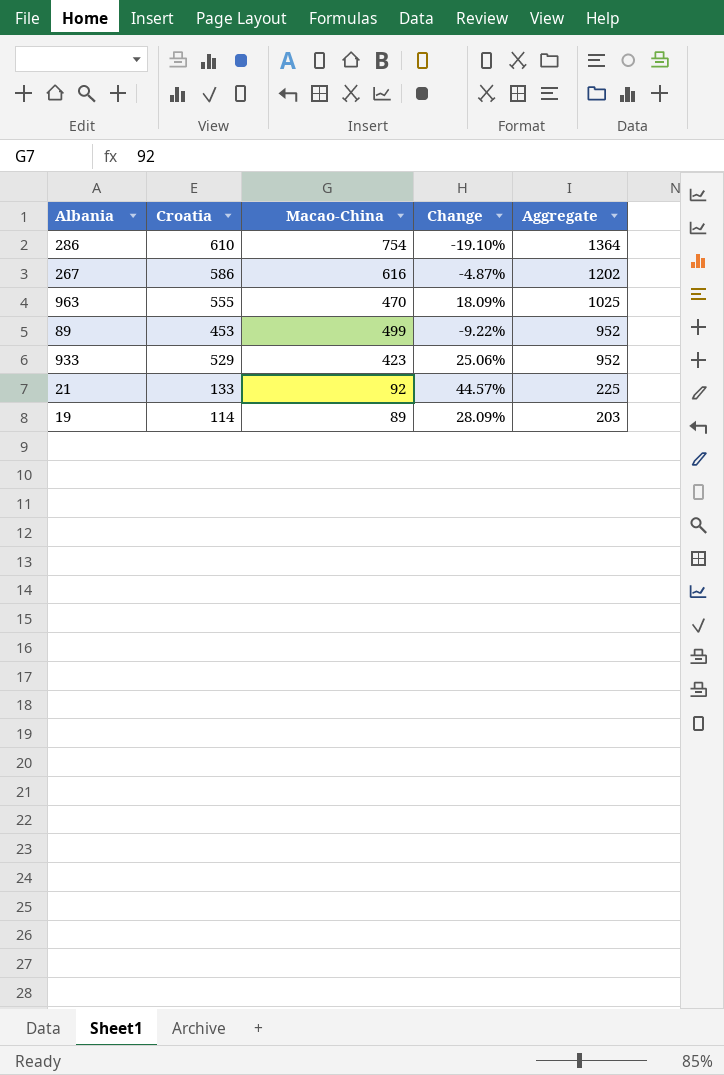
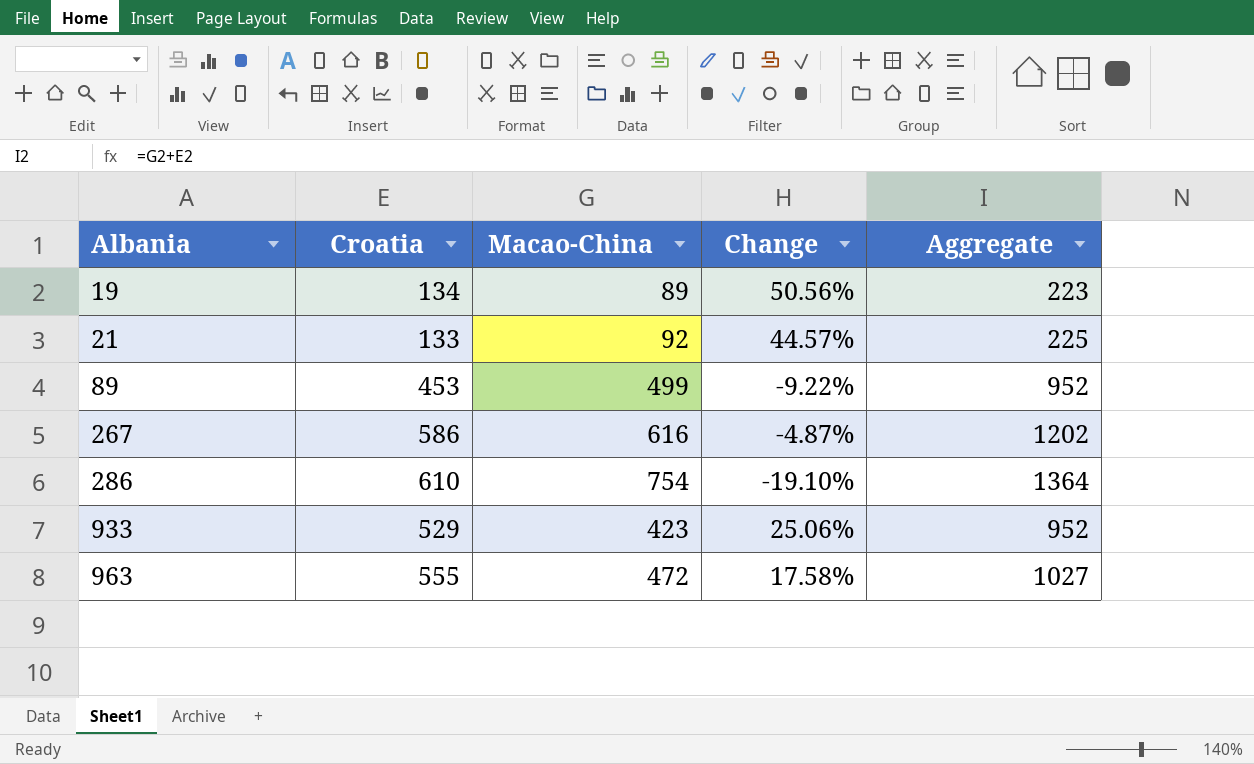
row order: Aggregate descending -> Albania ascending
19 | Croatia: 114 -> 134
19 | Change: 28.09% -> 50.56%
19 | Aggregate: 203 -> 223
963 | Macao-China: 470 -> 472
963 | Change: 18.09% -> 17.58%
963 | Aggregate: 1025 -> 1027

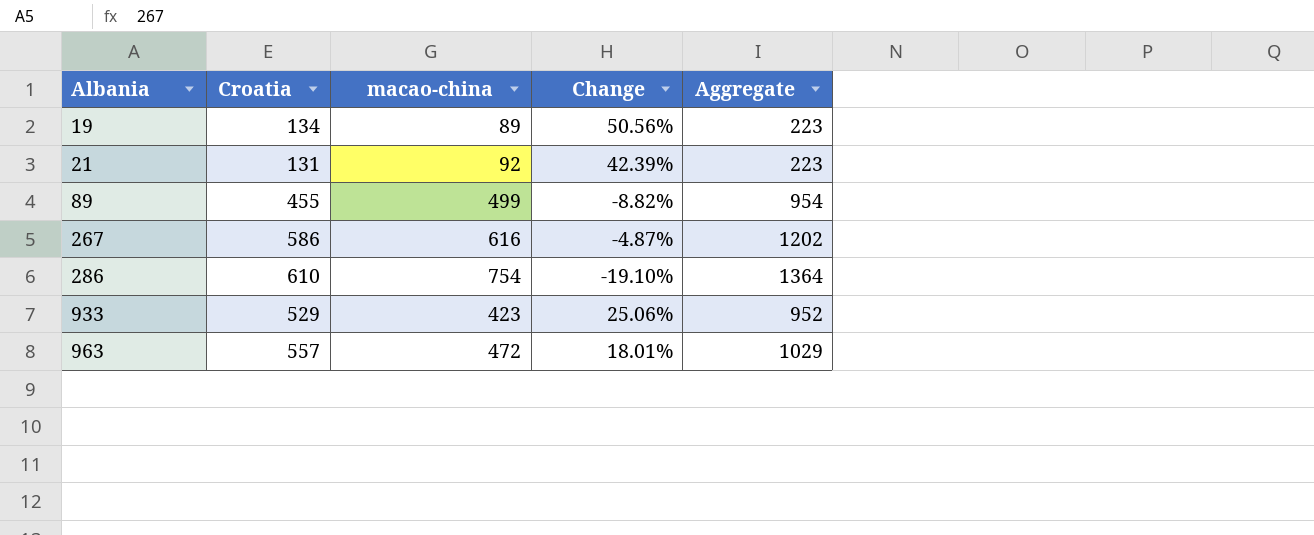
column name: Macao-China -> macao-china
21 | Croatia: 133 -> 131
21 | Change: 44.57% -> 42.39%
21 | Aggregate: 225 -> 223
89 | Croatia: 453 -> 455
89 | Change: -9.22% -> -8.82%
89 | Aggregate: 952 -> 954
963 | Croatia: 555 -> 557
963 | Change: 17.58% -> 18.01%
963 | Aggregate: 1027 -> 1029

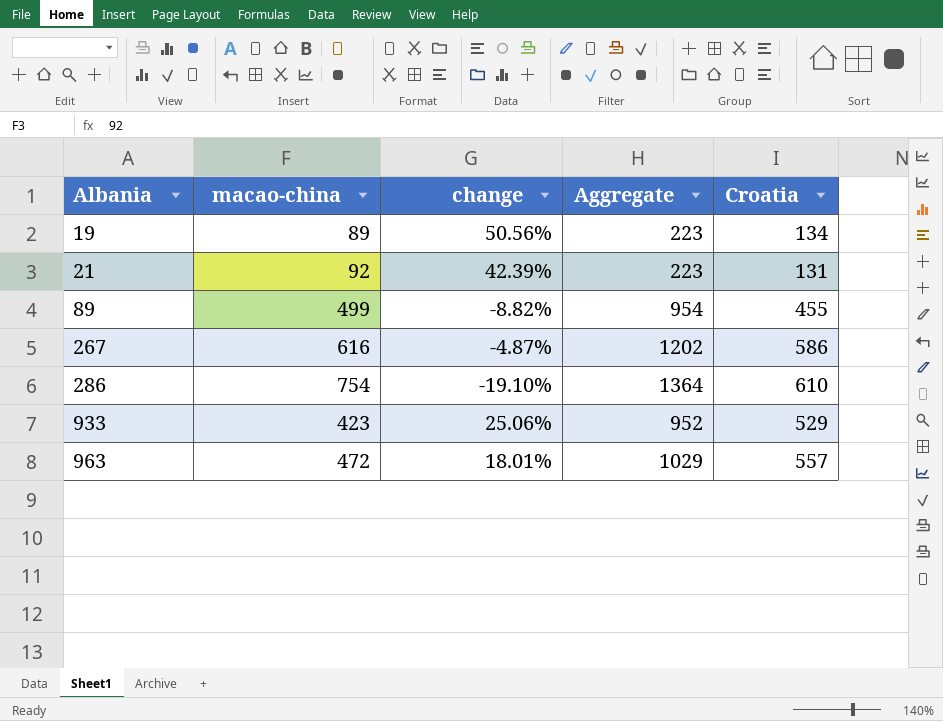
column name: Change -> change
column Croatia | position: 2 -> 5

